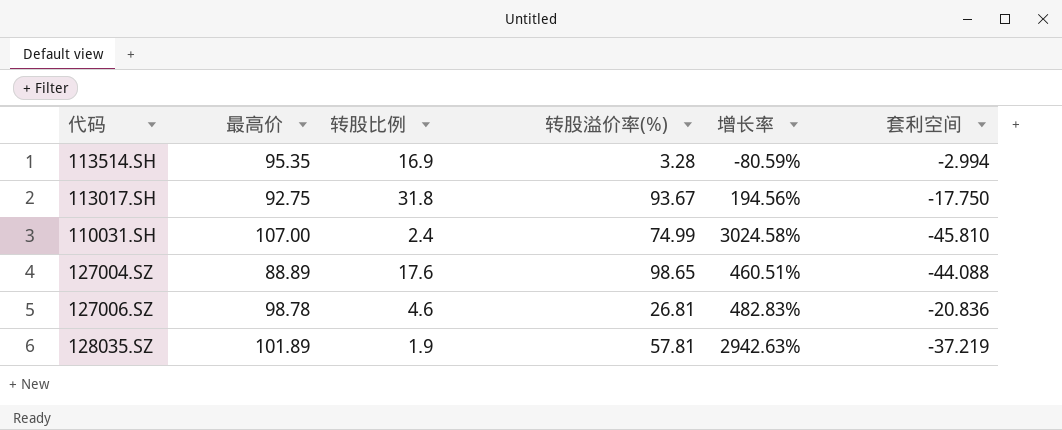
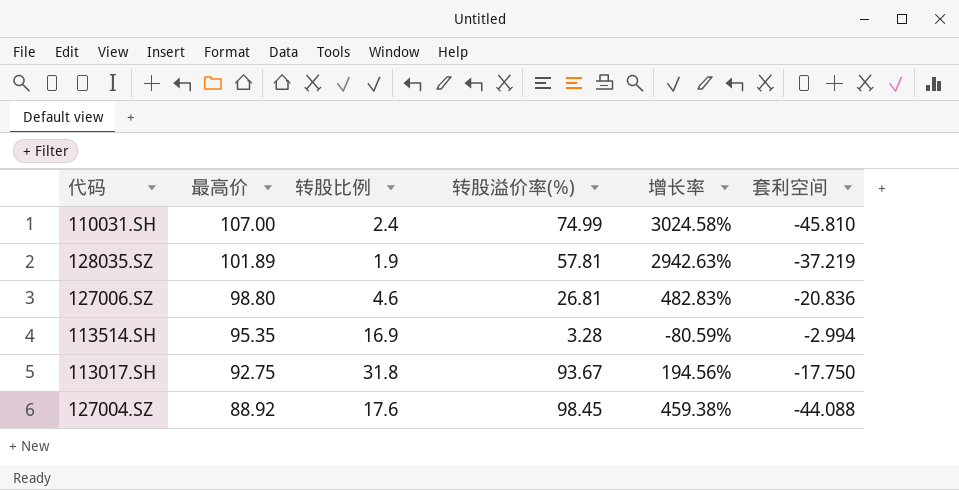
row order: none -> 最高价 descending
127006.SZ | 最高价: 98.78 -> 98.80
127004.SZ | 最高价: 88.89 -> 88.92
127004.SZ | 转股溢价率(%): 98.65 -> 98.45
127004.SZ | 增长率: 460.51% -> 459.38%

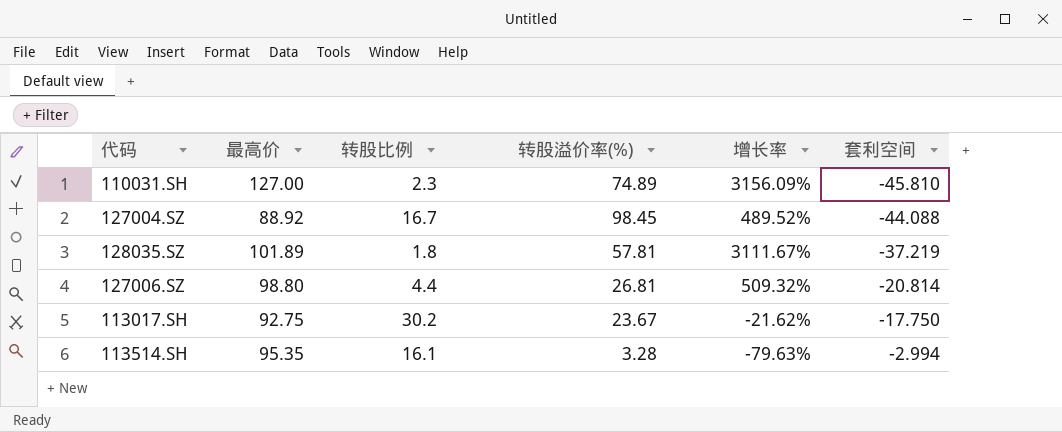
row order: 最高价 descending -> 套利空间 ascending
110031.SH | 最高价: 107.00 -> 127.00
110031.SH | 转股比例: 2.4 -> 2.3
110031.SH | 转股溢价率(%): 74.99 -> 74.89
110031.SH | 增长率: 3024.58% -> 3156.09%
127004.SZ | 转股比例: 17.6 -> 16.7
127004.SZ | 增长率: 459.38% -> 489.52%
128035.SZ | 转股比例: 1.9 -> 1.8
128035.SZ | 增长率: 2942.63% -> 3111.67%
127006.SZ | 转股比例: 4.6 -> 4.4
127006.SZ | 增长率: 482.83% -> 509.32%
127006.SZ | 套利空间: -20.836 -> -20.814
113017.SH | 转股比例: 31.8 -> 30.2
113017.SH | 转股溢价率(%): 93.67 -> 23.67
113017.SH | 增长率: 194.56% -> -21.62%
113514.SH | 转股比例: 16.9 -> 16.1
113514.SH | 增长率: -80.59% -> -79.63%

